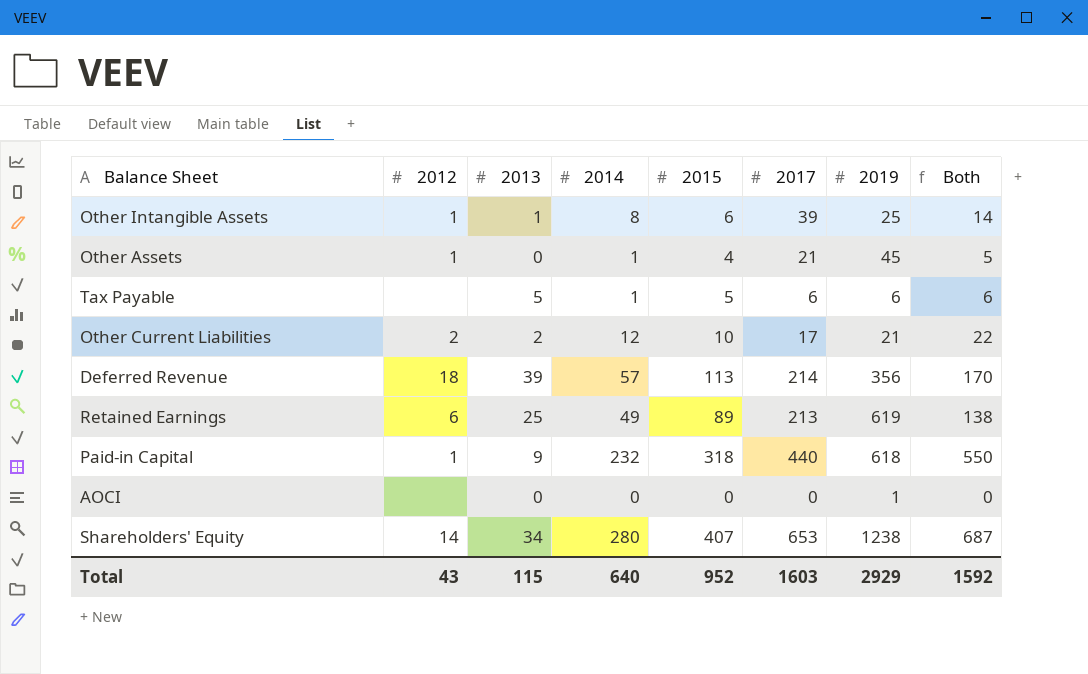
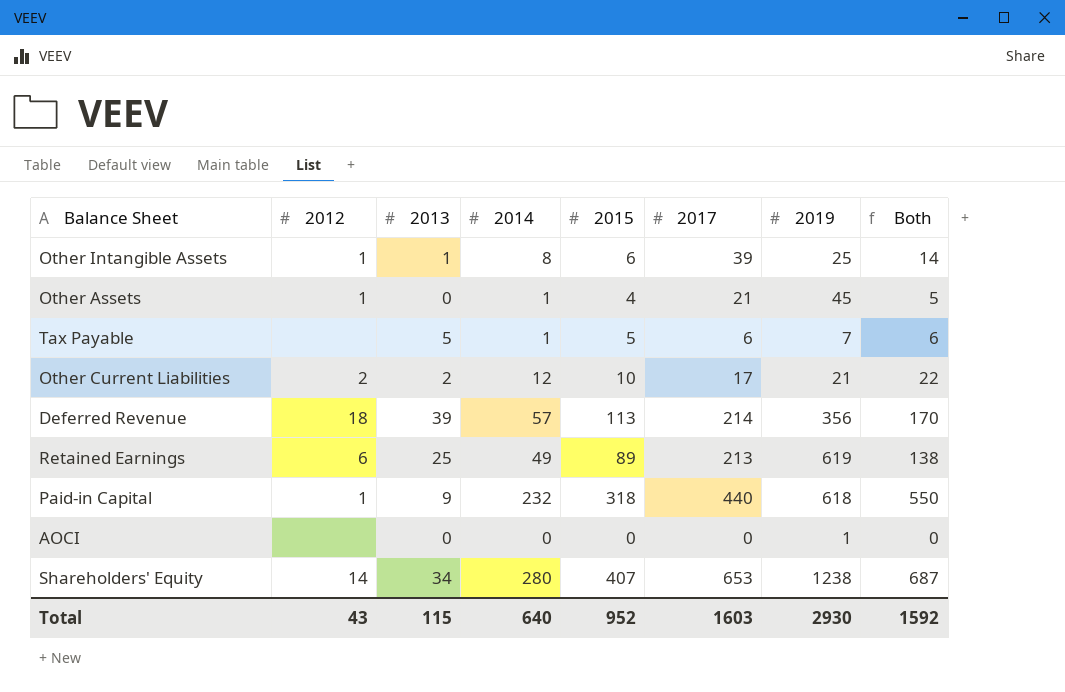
Tax Payable | 2019: 6 -> 7
Total | 2019: 2929 -> 2930

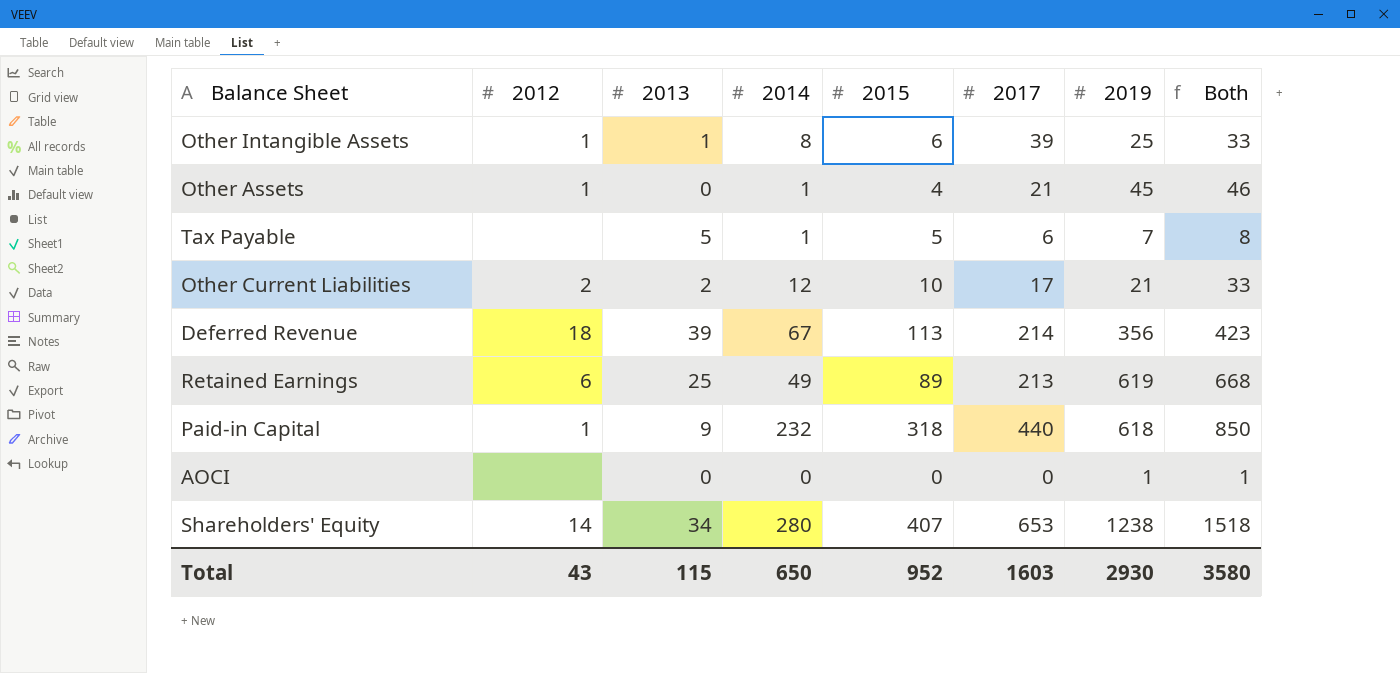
column Both | formula: [2014] + [2015] -> [2014] + [2019]
Deferred Revenue | 2014: 57 -> 67
Total | 2014: 640 -> 650
Total | Both: 1592 -> 3580

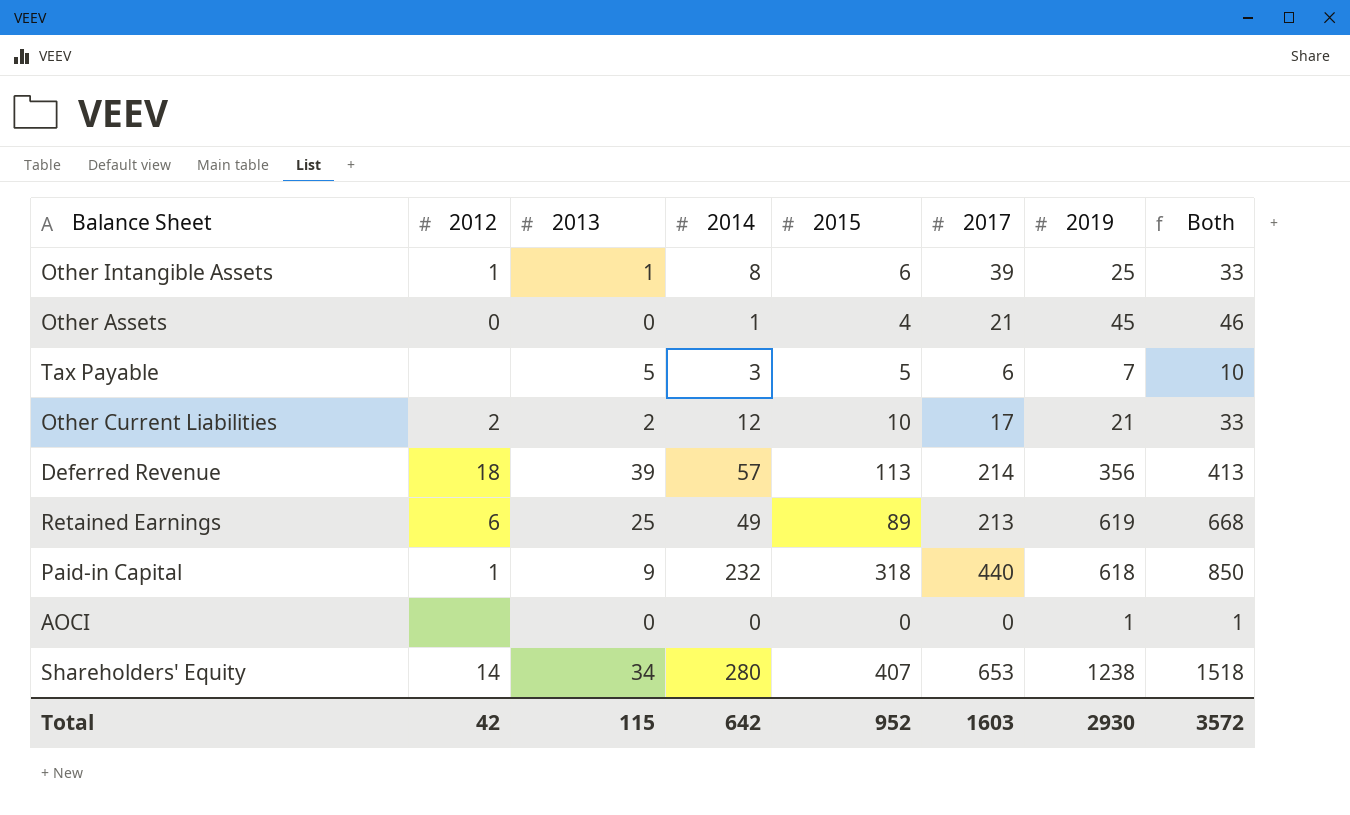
Other Assets | 2012: 1 -> 0
Tax Payable | 2014: 1 -> 3
Tax Payable | Both: 8 -> 10
Deferred Revenue | 2014: 67 -> 57
Deferred Revenue | Both: 423 -> 413
Total | 2012: 43 -> 42
Total | 2014: 650 -> 642
Total | Both: 3580 -> 3572

